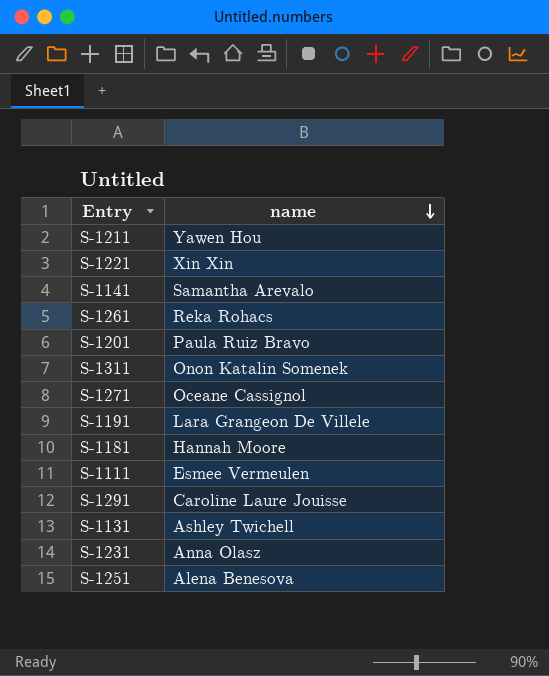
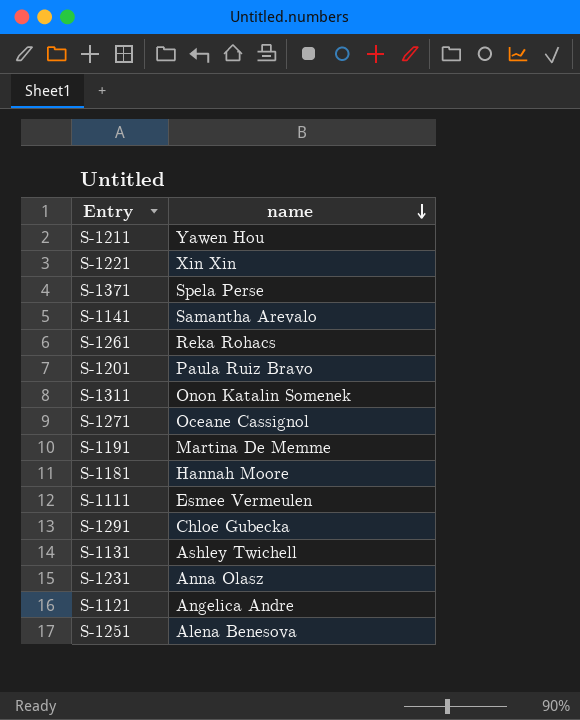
row S-1371: none -> Spela Perse
S-1191 | name: Lara Grangeon De Villele -> Martina De Memme
S-1291 | name: Caroline Laure Jouisse -> Chloe Gubecka
row S-1121: none -> Angelica Andre

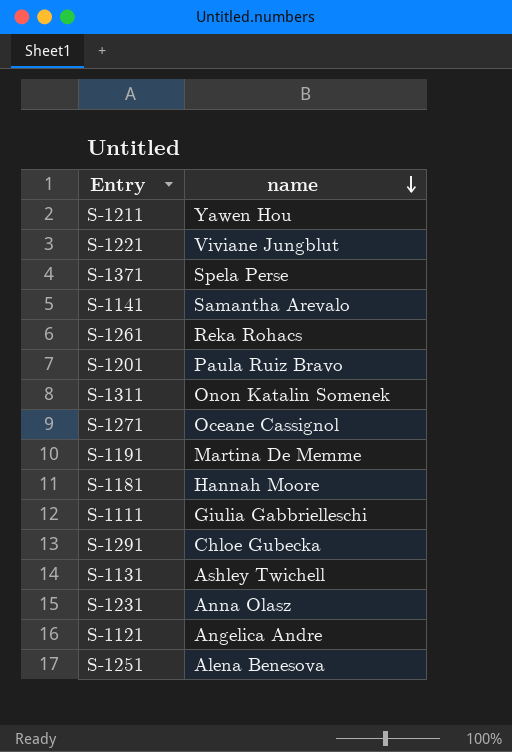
S-1221 | name: Xin Xin -> Viviane Jungblut
S-1111 | name: Esmee Vermeulen -> Giulia Gabbrielleschi

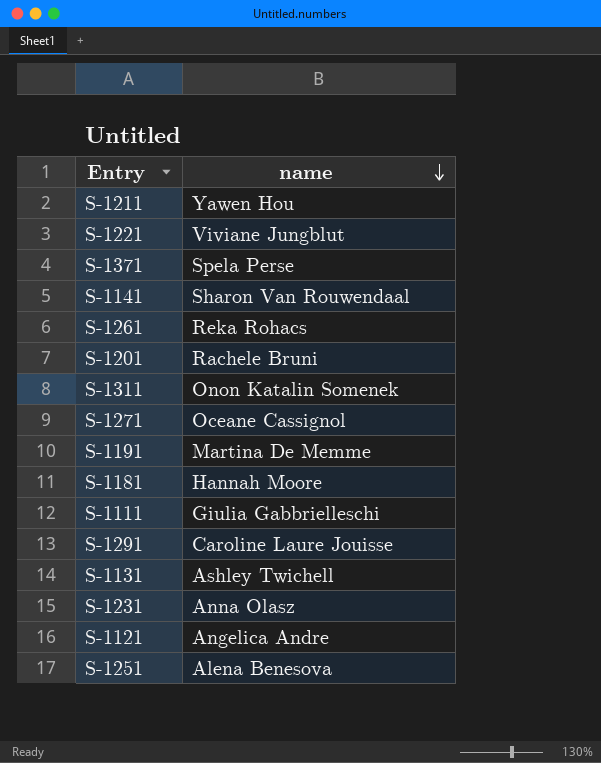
S-1141 | name: Samantha Arevalo -> Sharon Van Rouwendaal
S-1201 | name: Paula Ruiz Bravo -> Rachele Bruni
S-1291 | name: Chloe Gubecka -> Caroline Laure Jouisse

